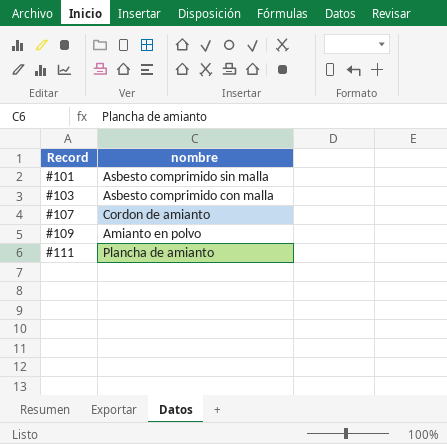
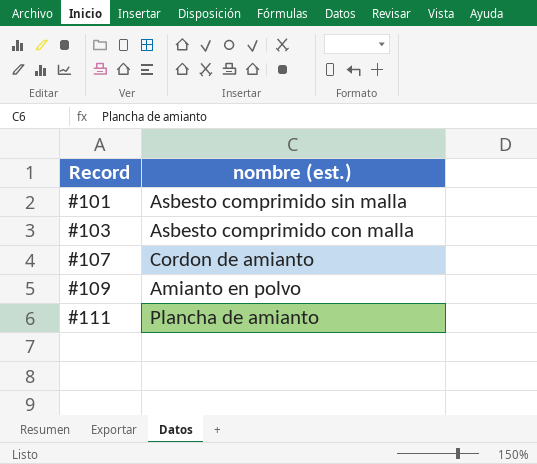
column name: nombre -> nombre (est.)

